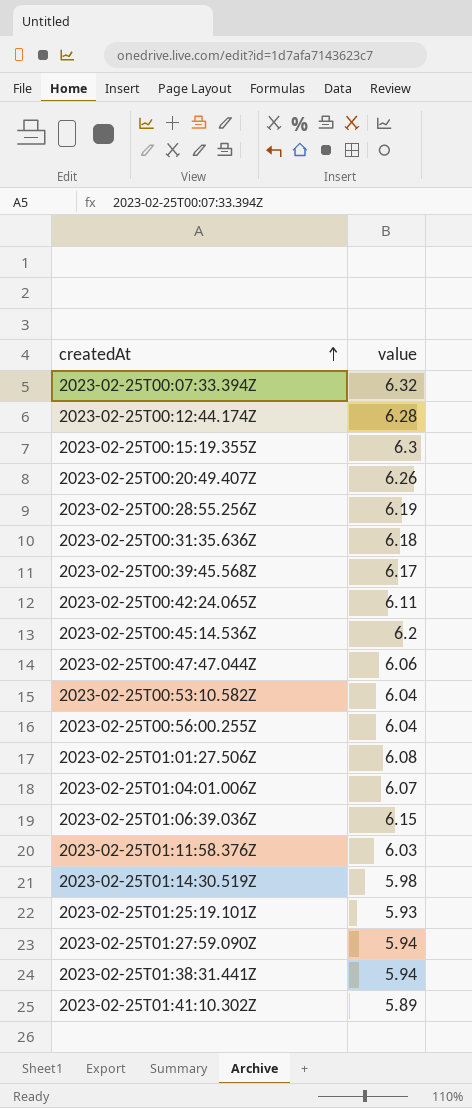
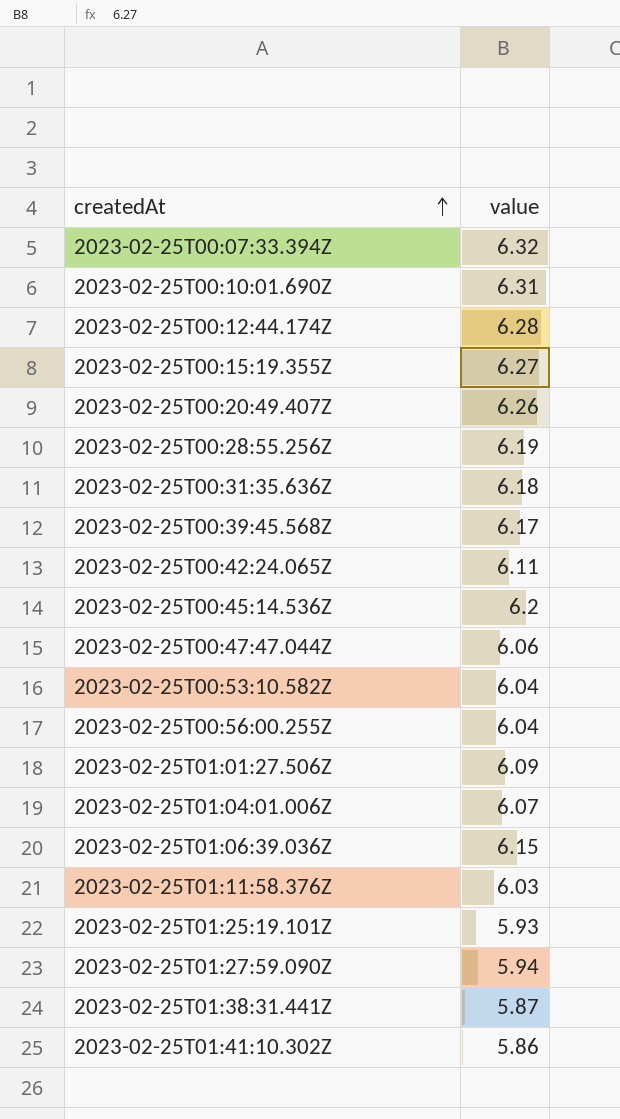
row 2023-02-25T01:14:30.519Z: 5.98 -> none
row 2023-02-25T00:10:01.690Z: none -> 6.31
2023-02-25T00:15:19.355Z | value: 6.3 -> 6.27
2023-02-25T01:01:27.506Z | value: 6.08 -> 6.09
2023-02-25T01:38:31.441Z | value: 5.94 -> 5.87
2023-02-25T01:41:10.302Z | value: 5.89 -> 5.86

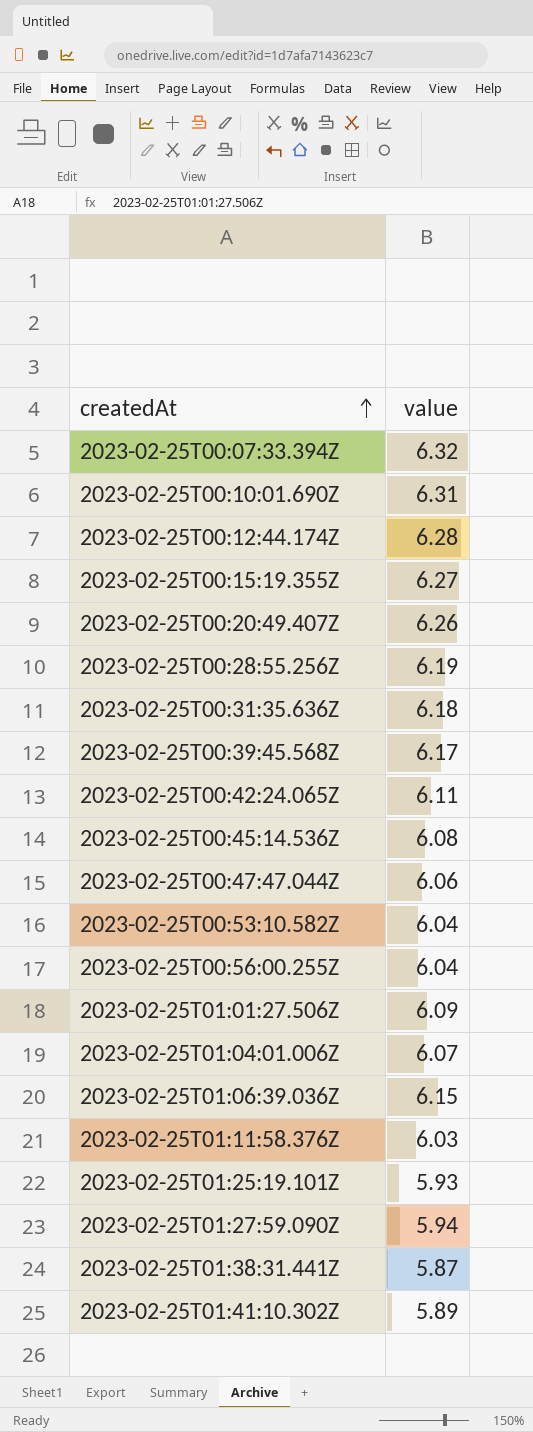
2023-02-25T00:45:14.536Z | value: 6.2 -> 6.08
2023-02-25T01:41:10.302Z | value: 5.86 -> 5.89

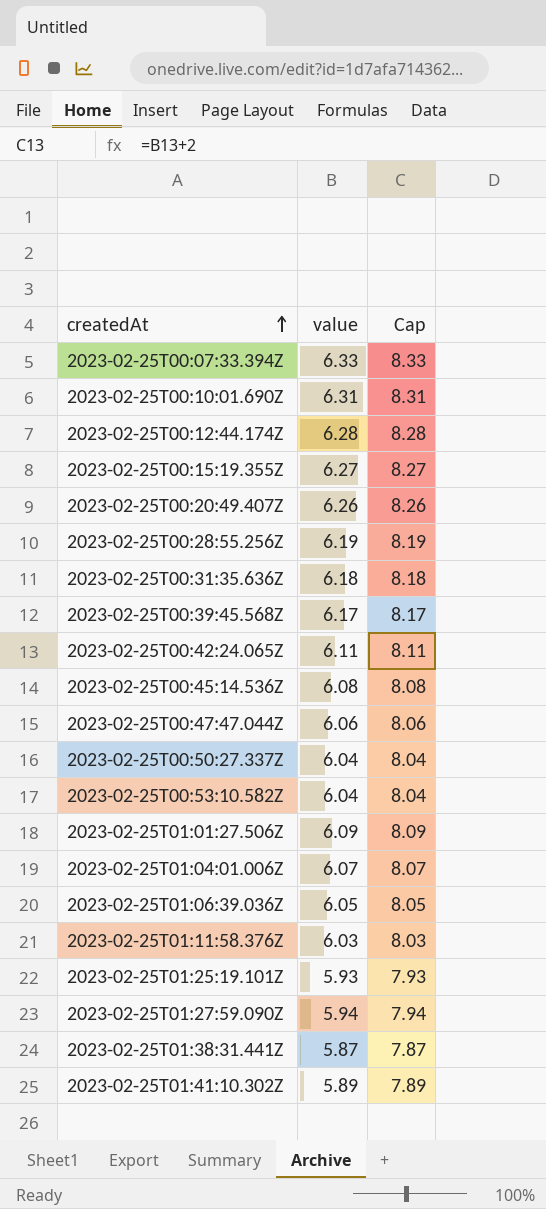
column Cap | formula: none -> [value] + 2
row 2023-02-25T00:56:00.255Z: 6.04 -> none
2023-02-25T00:07:33.394Z | value: 6.32 -> 6.33
row 2023-02-25T00:50:27.337Z: none -> 6.04 | 8.04
2023-02-25T01:06:39.036Z | value: 6.15 -> 6.05

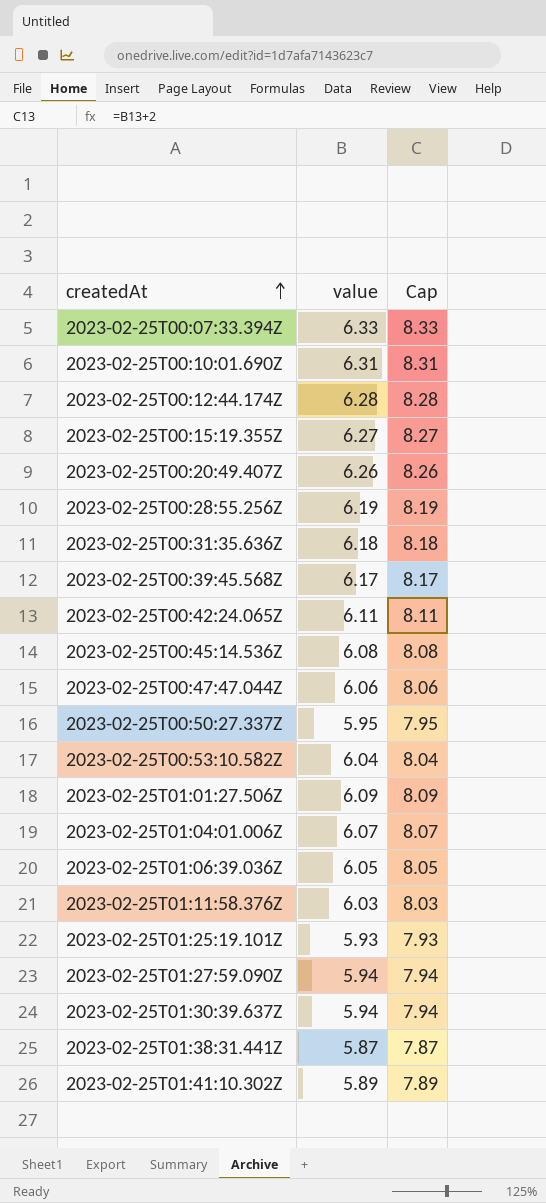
2023-02-25T00:50:27.337Z | value: 6.04 -> 5.95
2023-02-25T00:50:27.337Z | Cap: 8.04 -> 7.95
row 2023-02-25T01:30:39.637Z: none -> 5.94 | 7.94

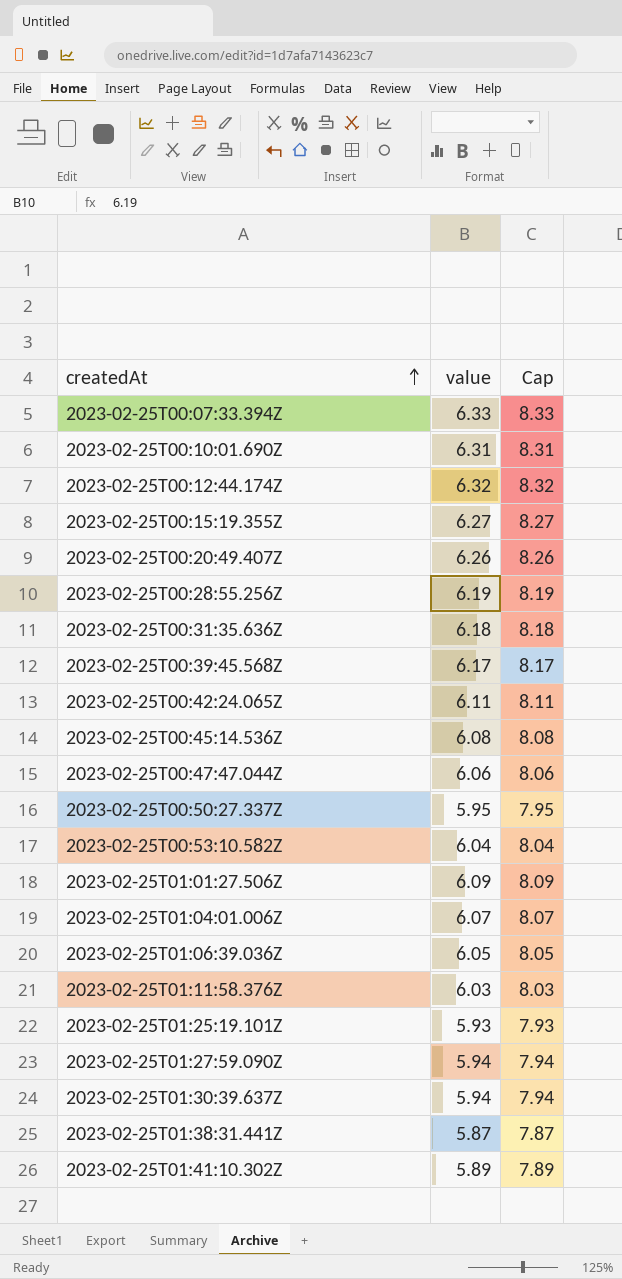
2023-02-25T00:12:44.174Z | value: 6.28 -> 6.32
2023-02-25T00:12:44.174Z | Cap: 8.28 -> 8.32

